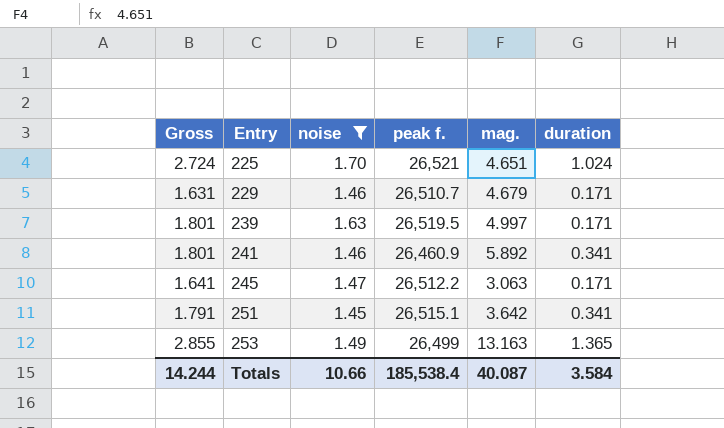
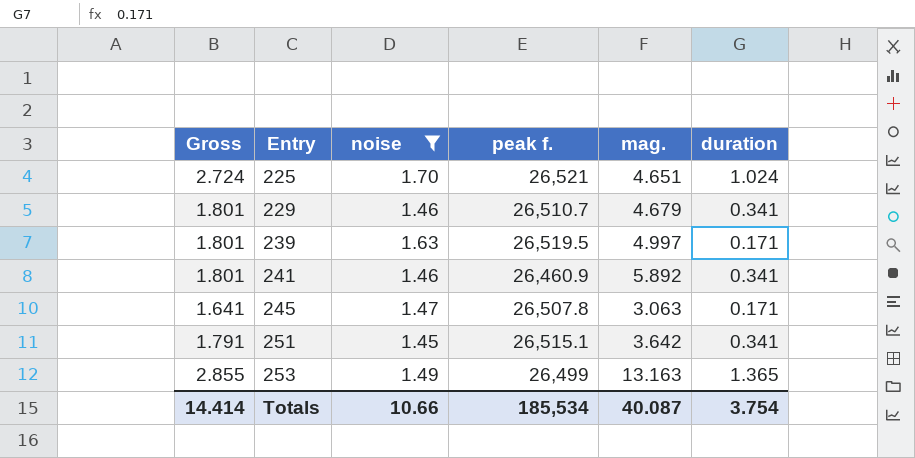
229 | Gross: 1.631 -> 1.801
229 | duration: 0.171 -> 0.341
245 | peak f.: 26,512.2 -> 26,507.8
Totals | Gross: 14.244 -> 14.414
Totals | peak f.: 185,538.4 -> 185,534
Totals | duration: 3.584 -> 3.754

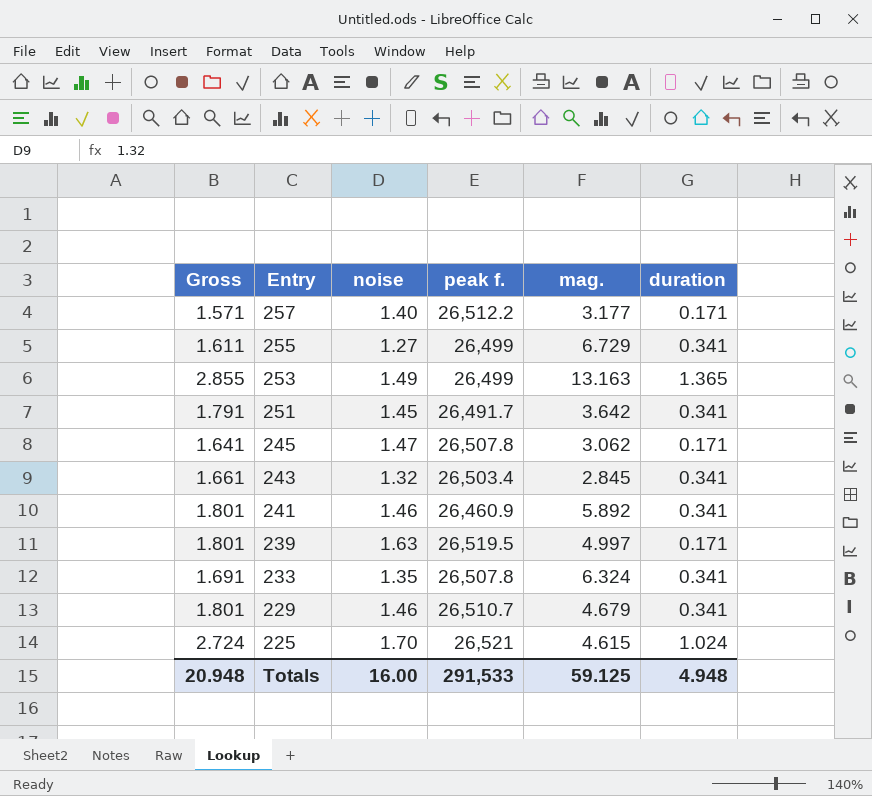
filter: noise >= 1.45 -> none
row order: Entry ascending -> Entry descending
251 | peak f.: 26,515.1 -> 26,491.7
245 | mag.: 3.063 -> 3.062
225 | mag.: 4.651 -> 4.615
Totals | Gross: 14.414 -> 20.948
Totals | noise: 10.66 -> 16.00
Totals | peak f.: 185,534 -> 291,533
Totals | mag.: 40.087 -> 59.125
Totals | duration: 3.754 -> 4.948

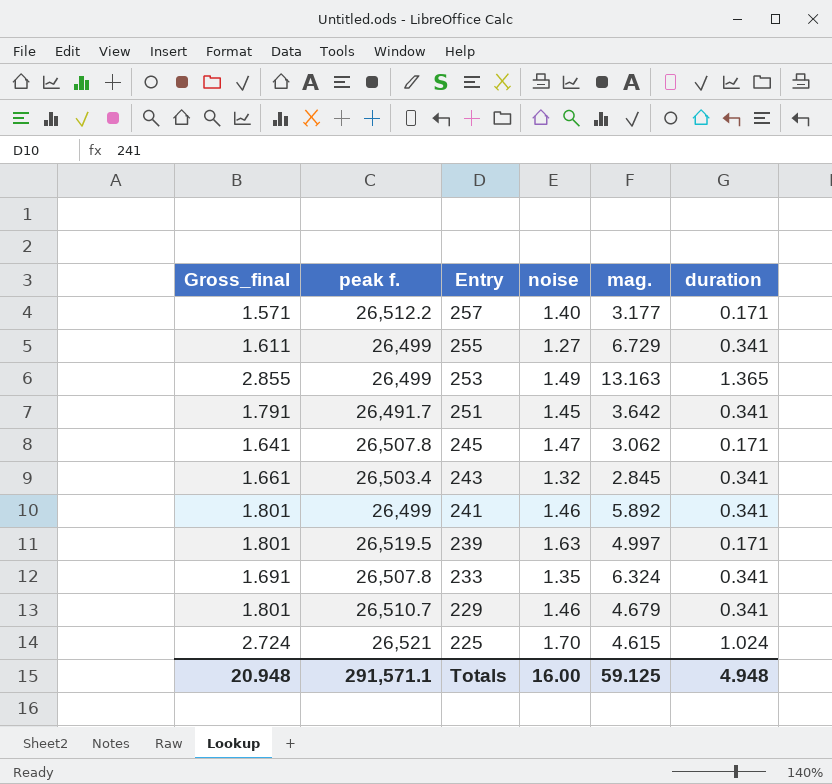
column name: Gross -> Gross_final
column peak f. | position: 4 -> 2
241 | peak f.: 26,460.9 -> 26,499
Totals | peak f.: 291,533 -> 291,571.1

